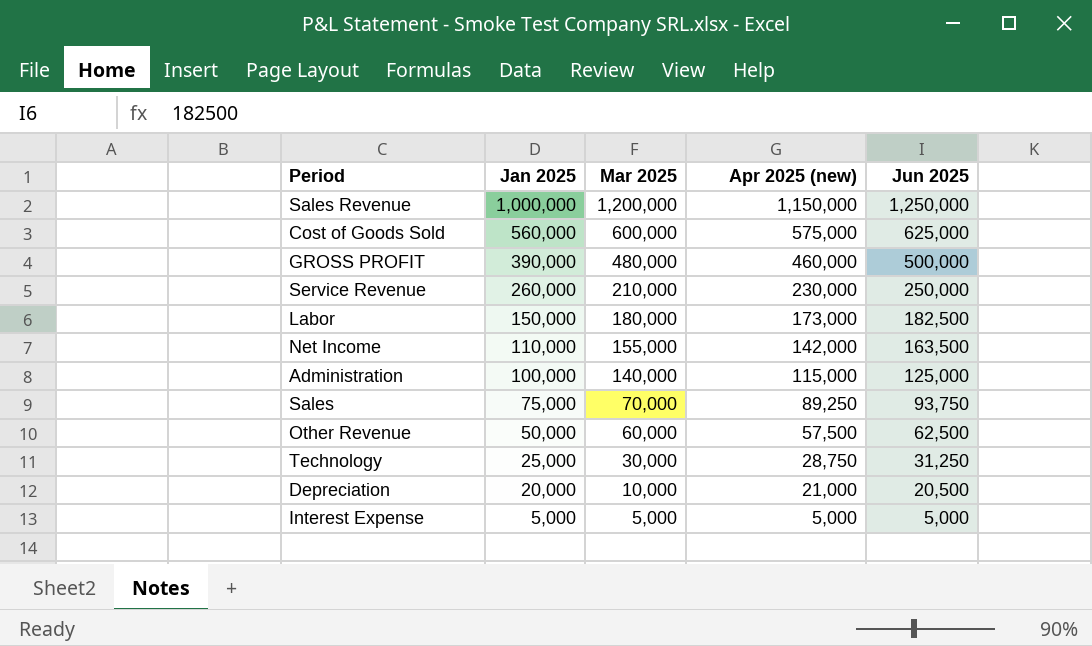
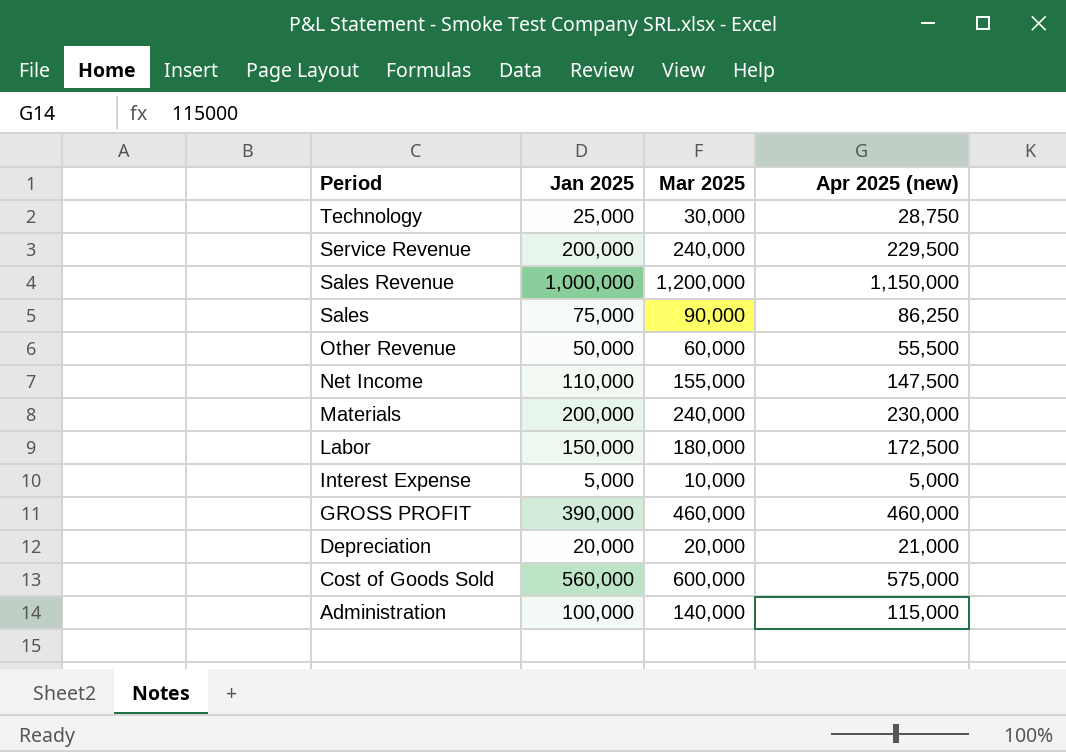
row order: Jan 2025 descending -> Period descending
column Jun 2025 | position: 5 -> none
Service Revenue | Jan 2025: 260,000 -> 200,000
Service Revenue | Mar 2025: 210,000 -> 240,000
Service Revenue | Apr 2025 (new): 230,000 -> 229,500
Sales | Mar 2025: 70,000 -> 90,000
Sales | Apr 2025 (new): 89,250 -> 86,250
Other Revenue | Apr 2025 (new): 57,500 -> 55,500
Net Income | Apr 2025 (new): 142,000 -> 147,500
row Materials: none -> 200,000 | 240,000 | 230,000
Labor | Apr 2025 (new): 173,000 -> 172,500
Interest Expense | Mar 2025: 5,000 -> 10,000
GROSS PROFIT | Mar 2025: 480,000 -> 460,000
Depreciation | Mar 2025: 10,000 -> 20,000

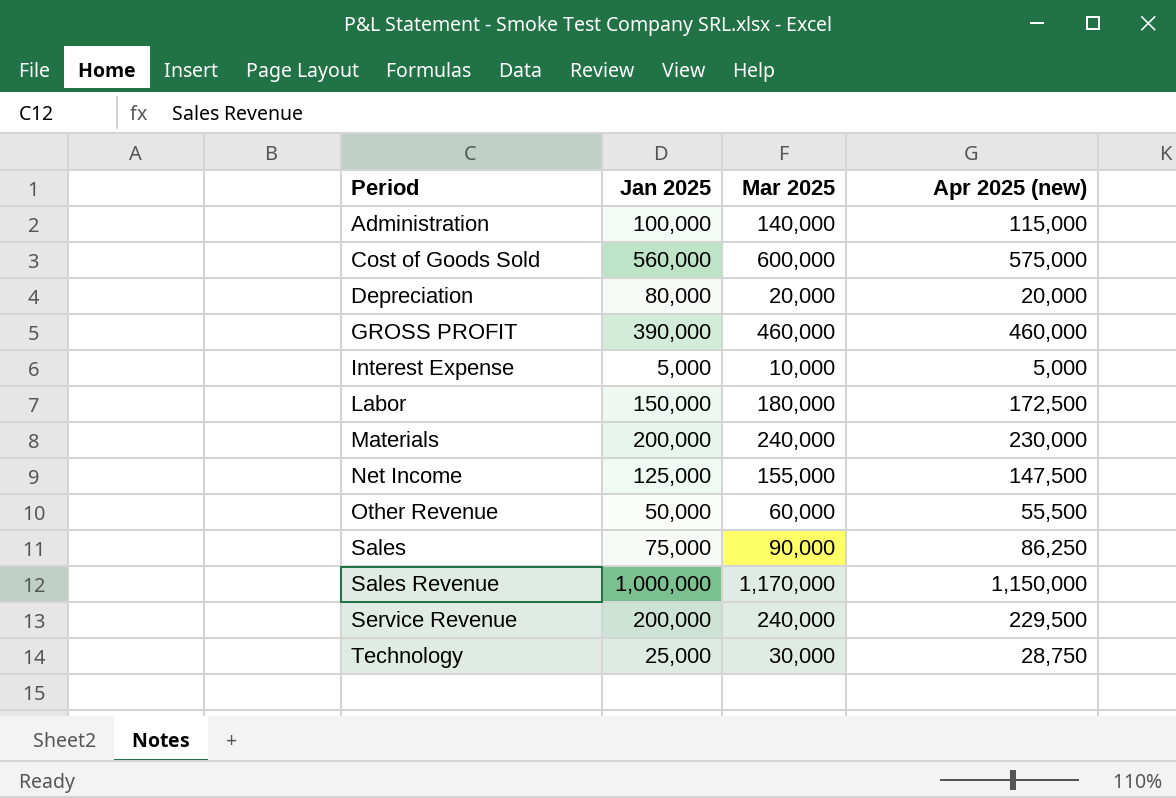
row order: Period descending -> Period ascending
Depreciation | Jan 2025: 20,000 -> 80,000
Depreciation | Apr 2025 (new): 21,000 -> 20,000
Net Income | Jan 2025: 110,000 -> 125,000
Sales Revenue | Mar 2025: 1,200,000 -> 1,170,000

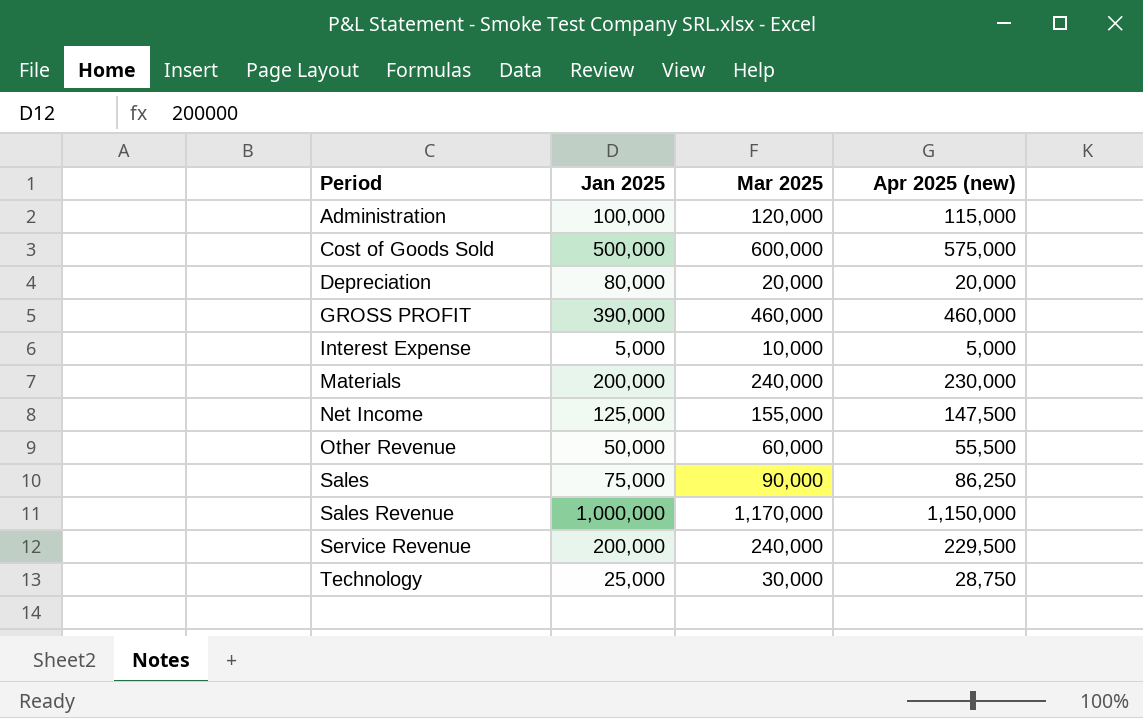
row Labor: 150,000 | 180,000 | 172,500 -> none
Administration | Mar 2025: 140,000 -> 120,000
Cost of Goods Sold | Jan 2025: 560,000 -> 500,000

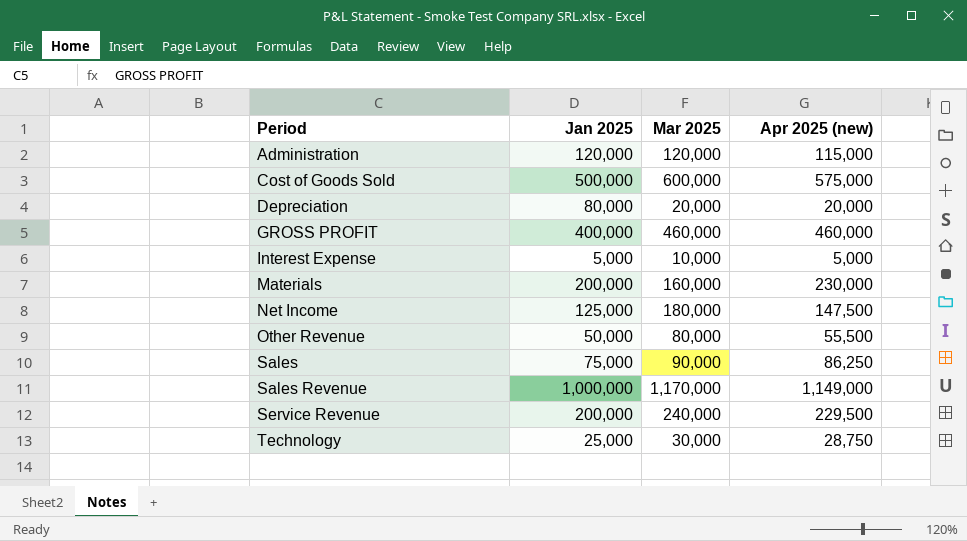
Administration | Jan 2025: 100,000 -> 120,000
GROSS PROFIT | Jan 2025: 390,000 -> 400,000
Materials | Mar 2025: 240,000 -> 160,000
Net Income | Mar 2025: 155,000 -> 180,000
Other Revenue | Mar 2025: 60,000 -> 80,000
Sales Revenue | Apr 2025 (new): 1,150,000 -> 1,149,000

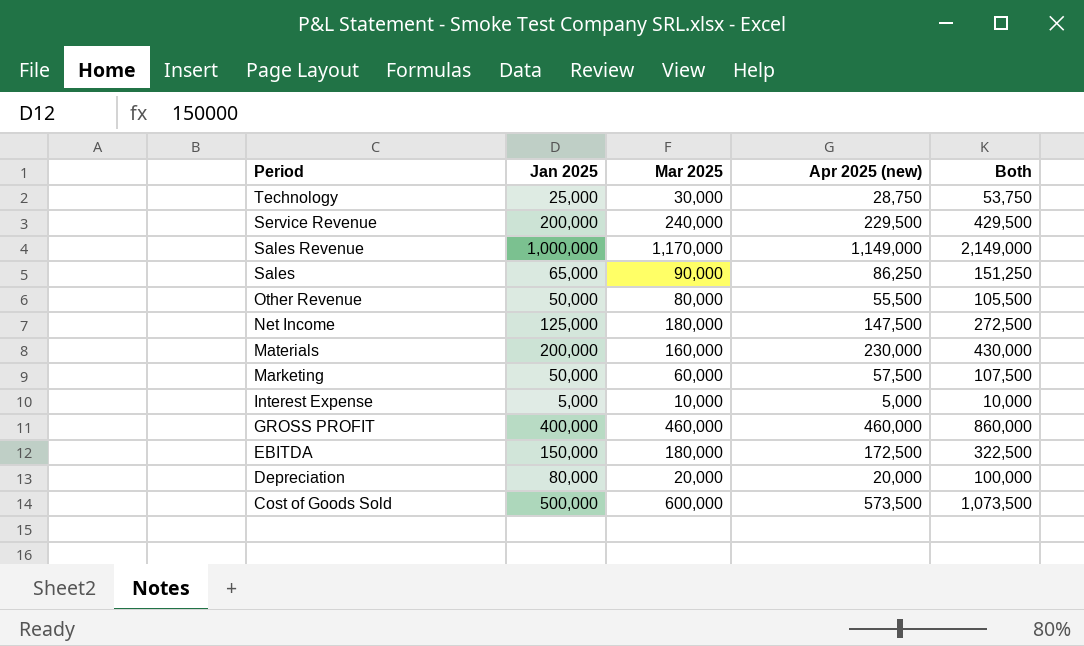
row order: Period ascending -> Period descending
column Both | formula: none -> [Jan 2025] + [Apr 2025 (new)]
row Administration: 120,000 | 120,000 | 115,000 -> none
Sales | Jan 2025: 75,000 -> 65,000
row Marketing: none -> 50,000 | 60,000 | 57,500 | 107,500
row EBITDA: none -> 150,000 | 180,000 | 172,500 | 322,500
Cost of Goods Sold | Apr 2025 (new): 575,000 -> 573,500

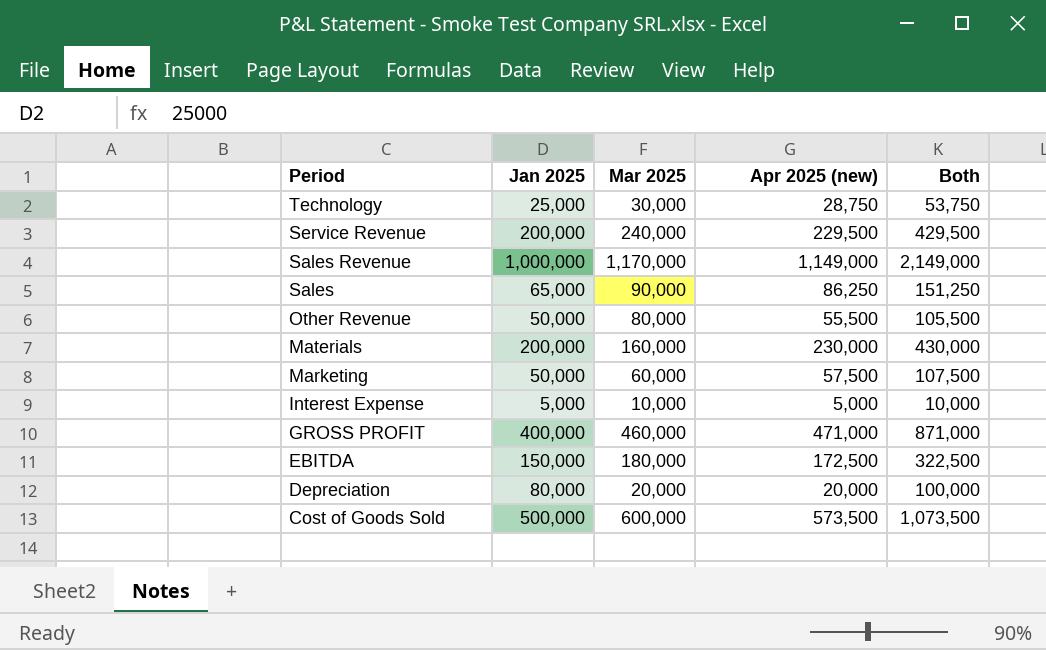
row Net Income: 125,000 | 180,000 | 147,500 | 272,500 -> none
GROSS PROFIT | Apr 2025 (new): 460,000 -> 471,000
GROSS PROFIT | Both: 860,000 -> 871,000

